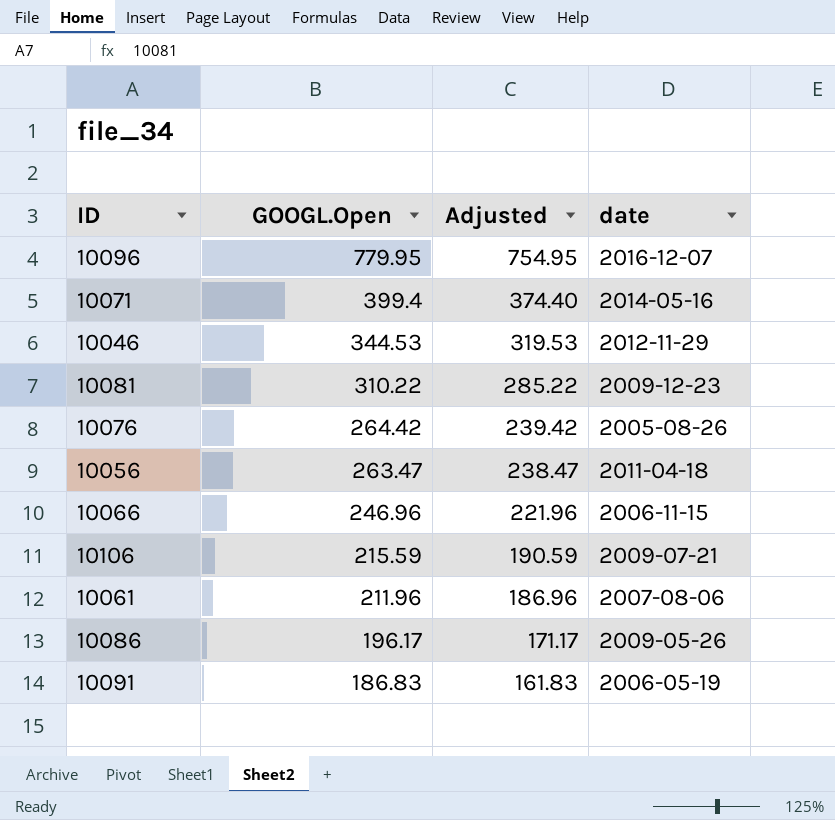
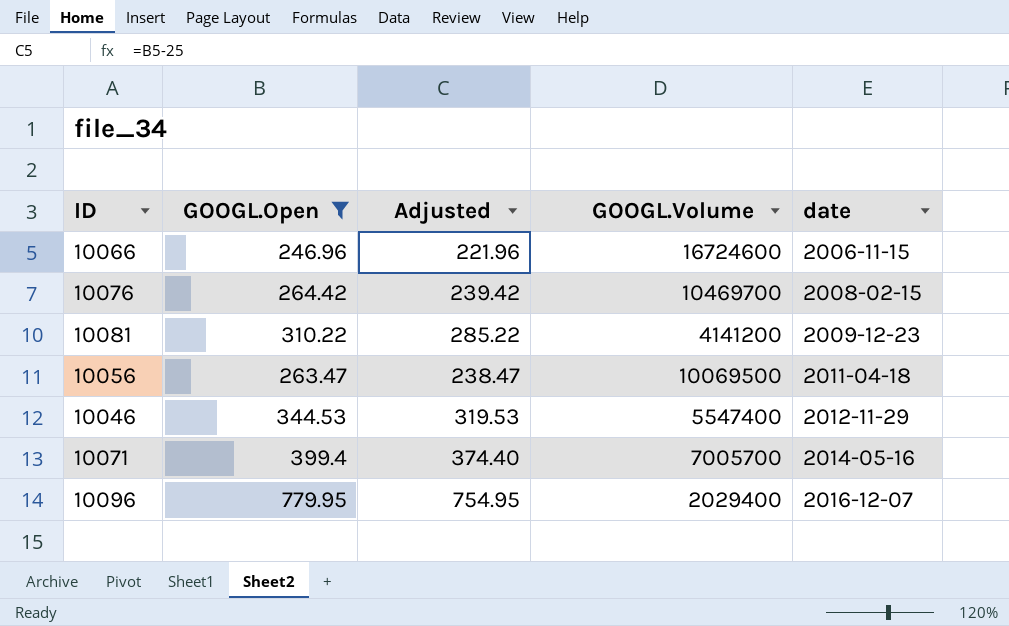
filter: none -> GOOGL.Open >= 246.96
row order: GOOGL.Open descending -> date ascending
column GOOGL.Volume | position: none -> 4
10076 | date: 2005-08-26 -> 2008-02-15

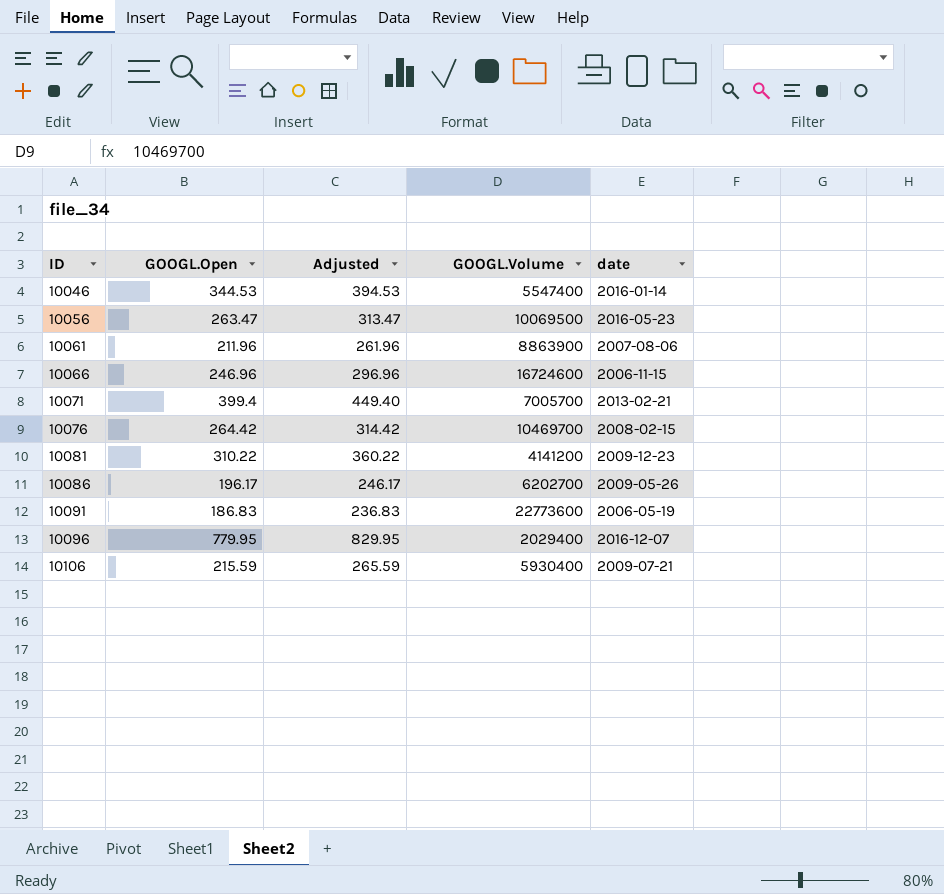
filter: GOOGL.Open >= 246.96 -> none
row order: date ascending -> ID ascending
column Adjusted | formula: [GOOGL.Open] - 25 -> [GOOGL.Open] + 50
10046 | date: 2012-11-29 -> 2016-01-14
10056 | date: 2011-04-18 -> 2016-05-23
10071 | date: 2014-05-16 -> 2013-02-21

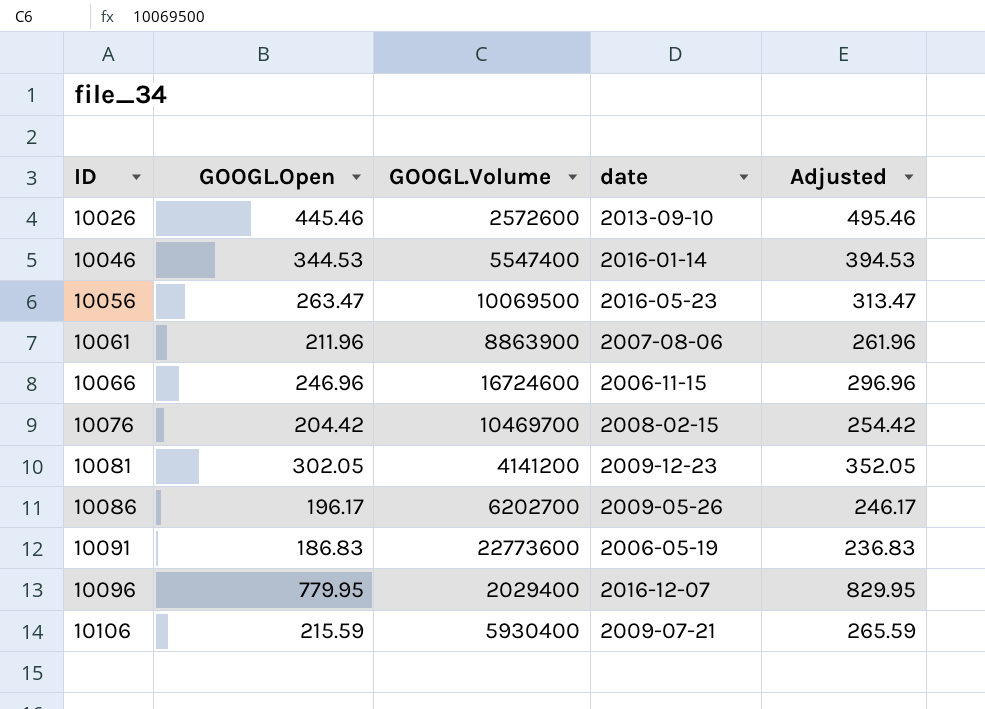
column Adjusted | position: 3 -> 5
row 10071: 399.4 | 449.40 | 7005700 | 2013-02-21 -> none
row 10026: none -> 445.46 | 2572600 | 2013-09-10 | 495.46
10076 | GOOGL.Open: 264.42 -> 204.42
10076 | Adjusted: 314.42 -> 254.42
10081 | GOOGL.Open: 310.22 -> 302.05
10081 | Adjusted: 360.22 -> 352.05

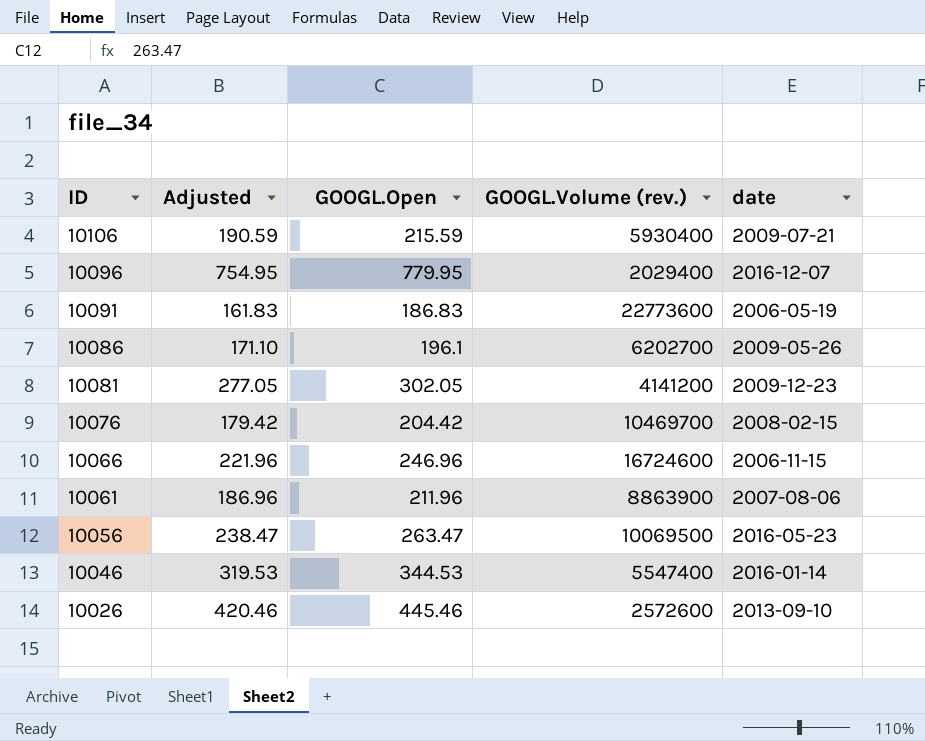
row order: ID ascending -> ID descending
column Adjusted | formula: [GOOGL.Open] + 50 -> [GOOGL.Open] - 25
column Adjusted | position: 5 -> 2
column name: GOOGL.Volume -> GOOGL.Volume (rev.)
10086 | GOOGL.Open: 196.17 -> 196.1

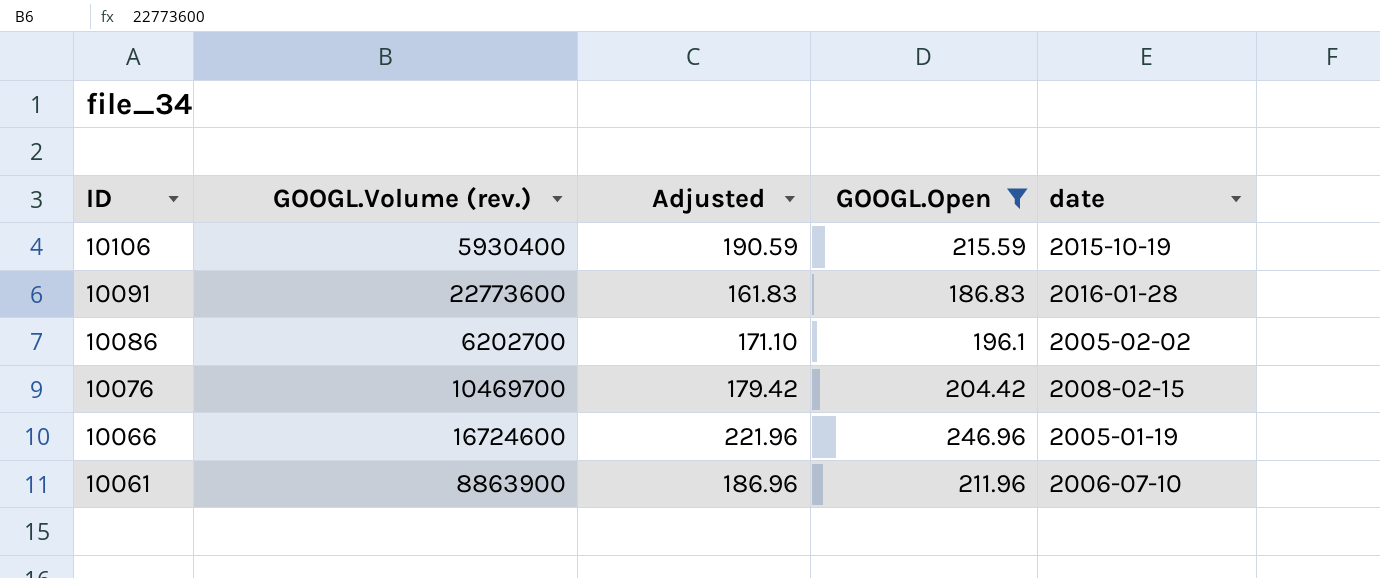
filter: none -> GOOGL.Open <= 246.96
column GOOGL.Volume (rev.) | position: 4 -> 2
10106 | date: 2009-07-21 -> 2015-10-19
10091 | date: 2006-05-19 -> 2016-01-28
10086 | date: 2009-05-26 -> 2005-02-02
10066 | date: 2006-11-15 -> 2005-01-19
10061 | date: 2007-08-06 -> 2006-07-10

